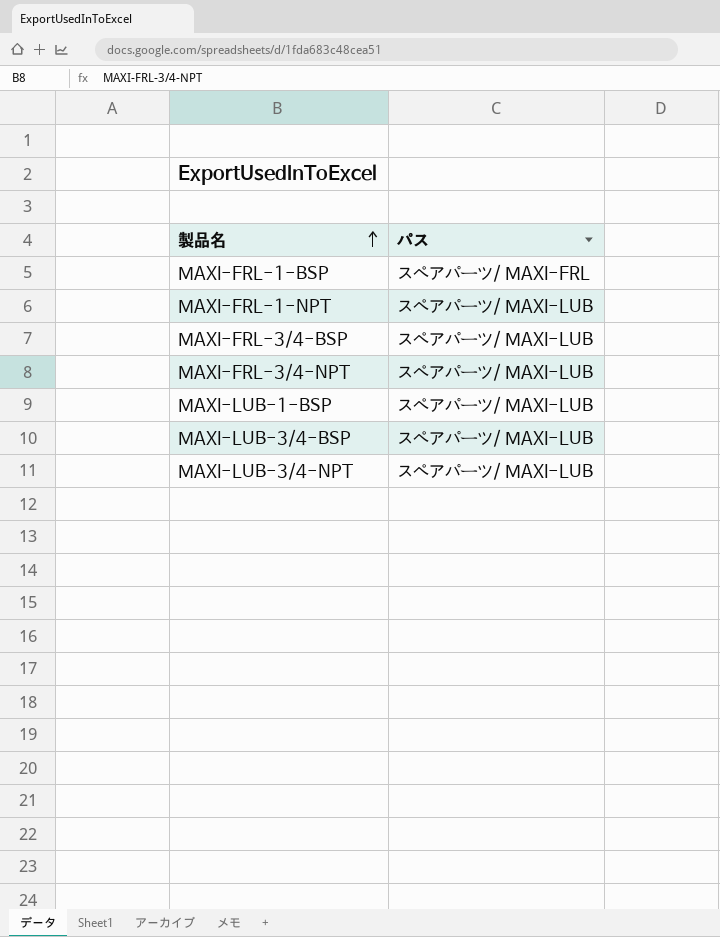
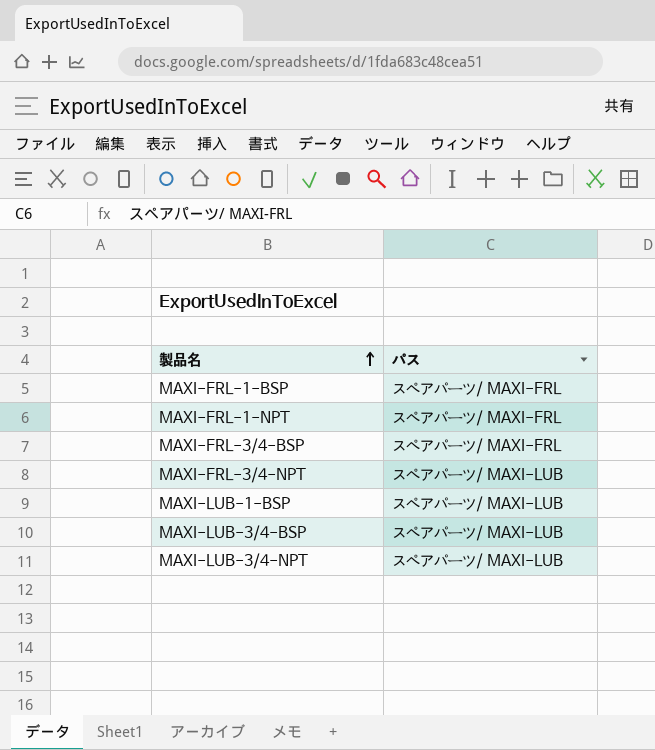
MAXI-FRL-1-NPT | パス: スペアパーツ/ MAXI-LUB -> スペアパーツ/ MAXI-FRL
MAXI-FRL-3/4-BSP | パス: スペアパーツ/ MAXI-LUB -> スペアパーツ/ MAXI-FRL

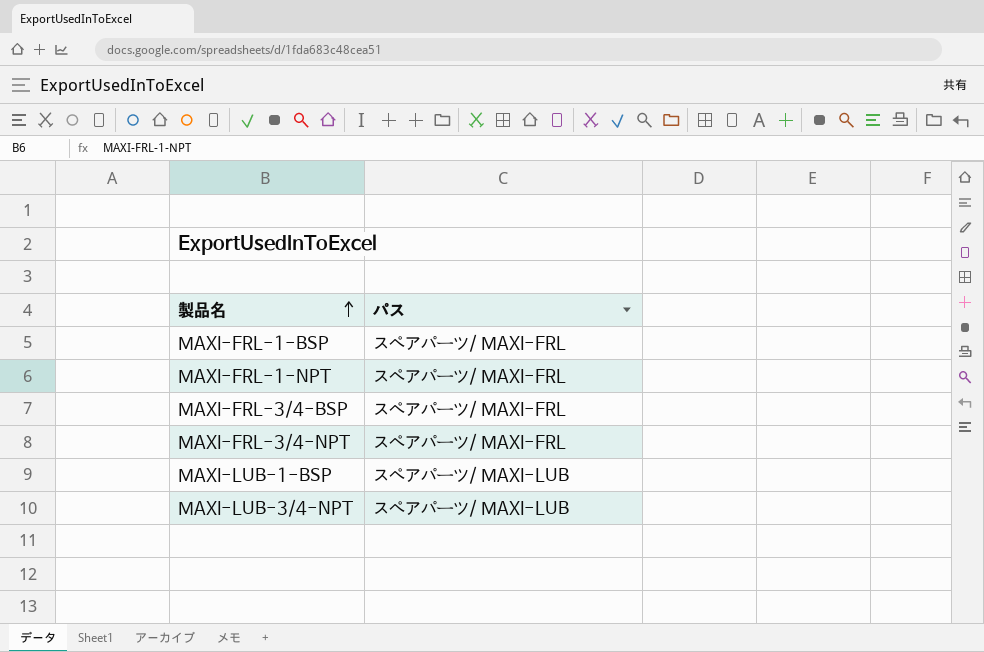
row MAXI-LUB-3/4-BSP: スペアパーツ/ MAXI-LUB -> none
MAXI-FRL-3/4-NPT | パス: スペアパーツ/ MAXI-LUB -> スペアパーツ/ MAXI-FRL

